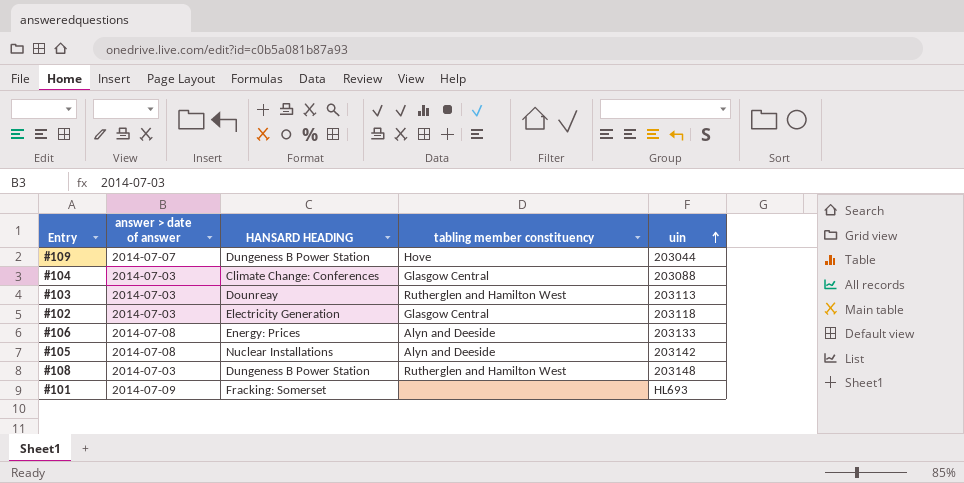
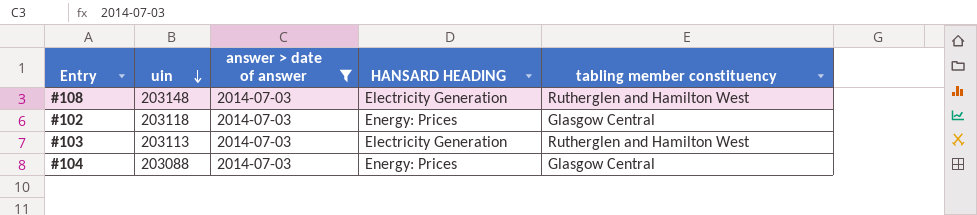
filter: none -> answer > date of answer = 2014-07-03
row order: uin ascending -> uin descending
column uin | position: 5 -> 2
#108 | HANSARD HEADING: Dungeness B Power Station -> Electricity Generation
#102 | HANSARD HEADING: Electricity Generation -> Energy: Prices
#103 | HANSARD HEADING: Dounreay -> Electricity Generation
#104 | HANSARD HEADING: Climate Change: Conferences -> Energy: Prices

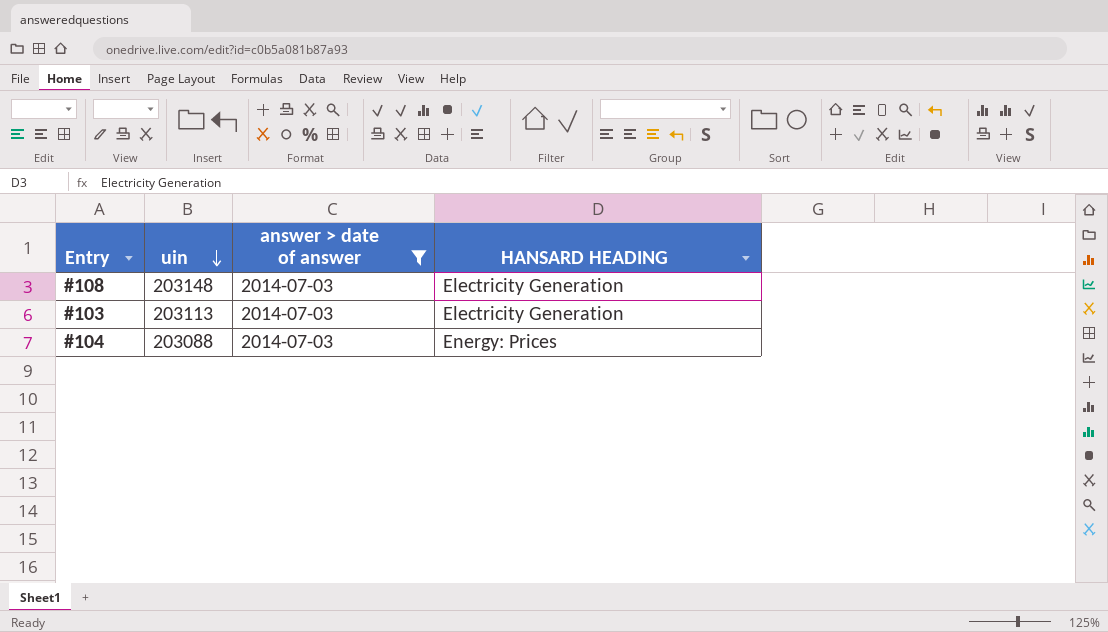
column tabling member constituency | position: 5 -> none
row #102: 203118 | 2014-07-03 | Energy: Prices | Glasgow Central -> none

